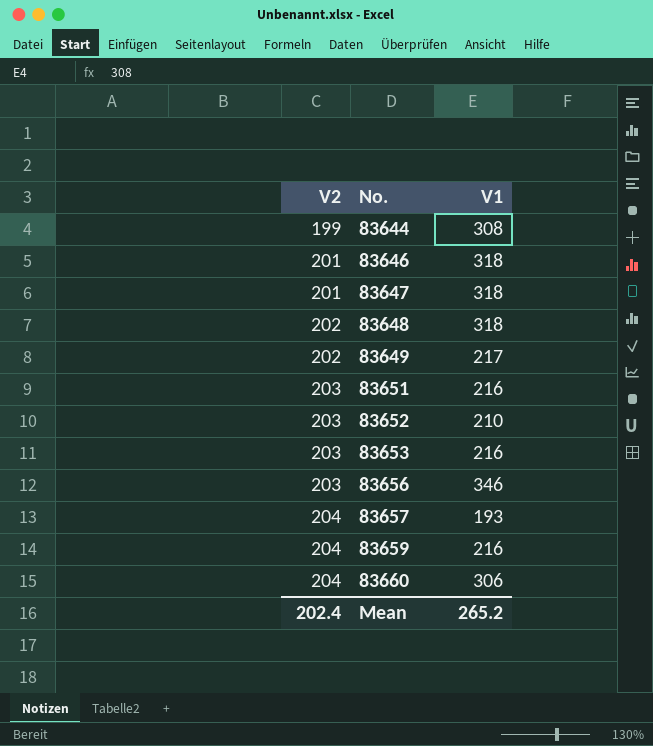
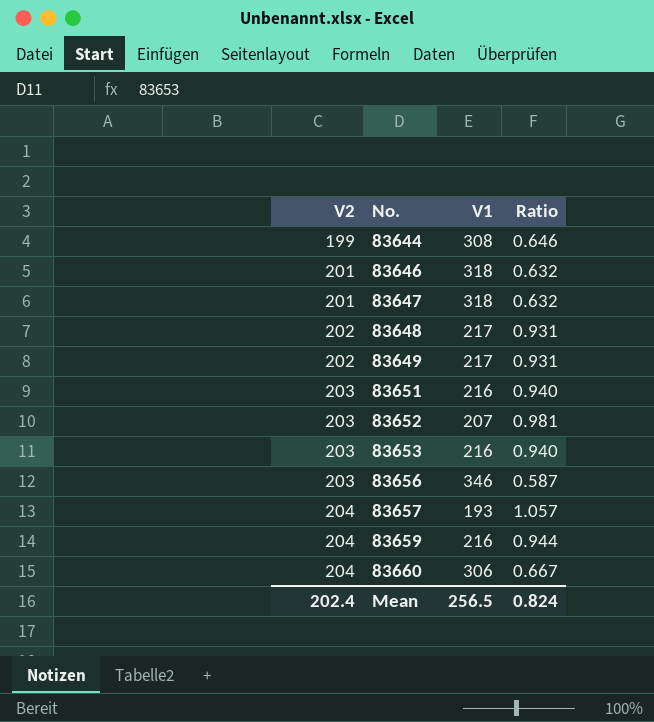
column Ratio | formula: none -> [V2] / [V1]
83648 | V1: 318 -> 217
83652 | V1: 210 -> 207
Mean | V1: 265.2 -> 256.5

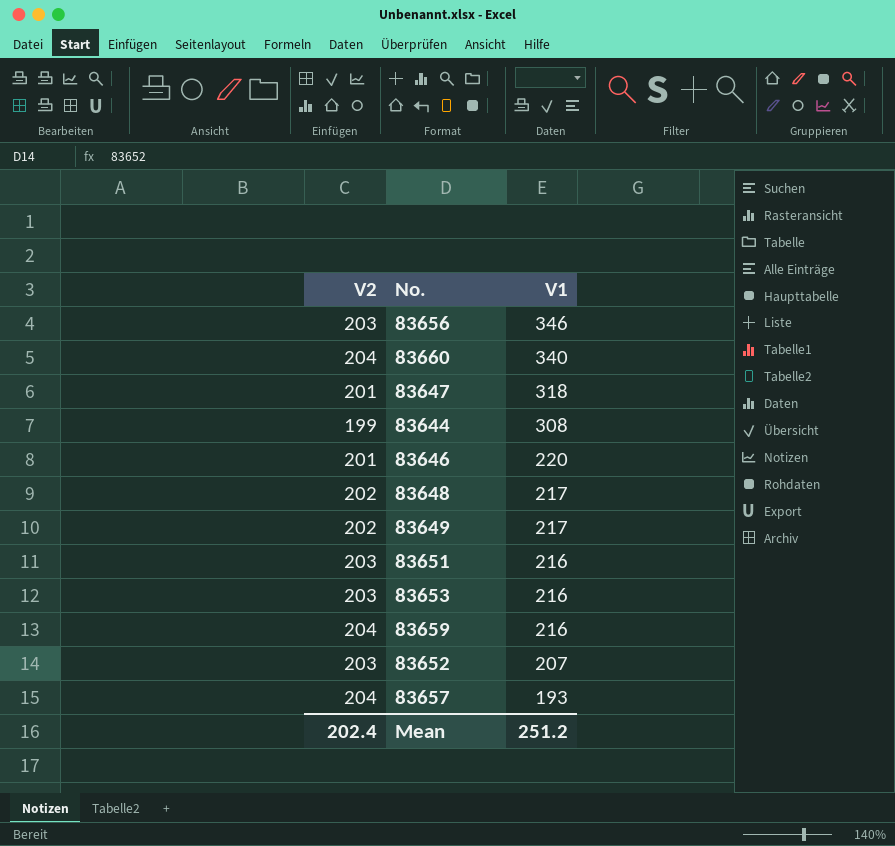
row order: V2 ascending -> V1 descending
column Ratio | formula: [V2] / [V1] -> none
83660 | V1: 306 -> 340
83646 | V1: 318 -> 220
Mean | V1: 256.5 -> 251.2

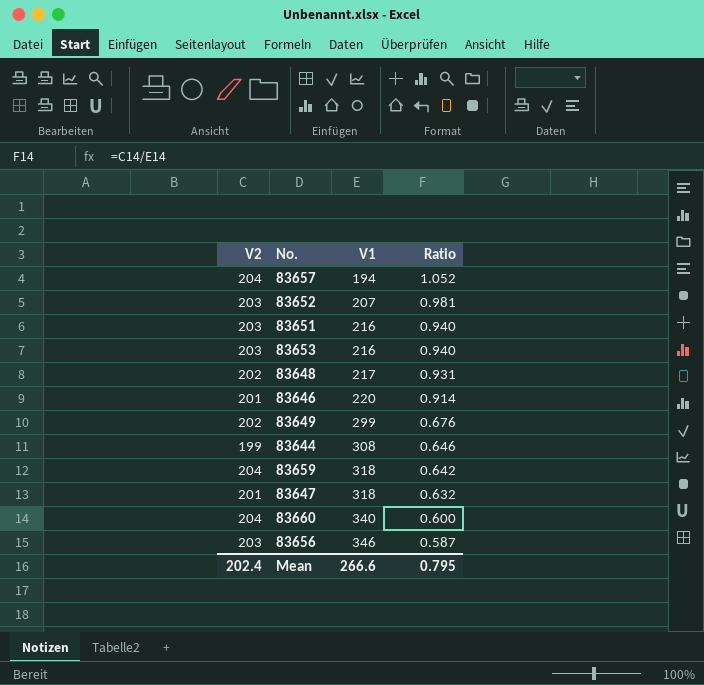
row order: V1 descending -> V1 ascending
column Ratio | formula: none -> [V2] / [V1]
83657 | V1: 193 -> 194
83649 | V1: 217 -> 299
83659 | V1: 216 -> 318
Mean | V1: 251.2 -> 266.6

